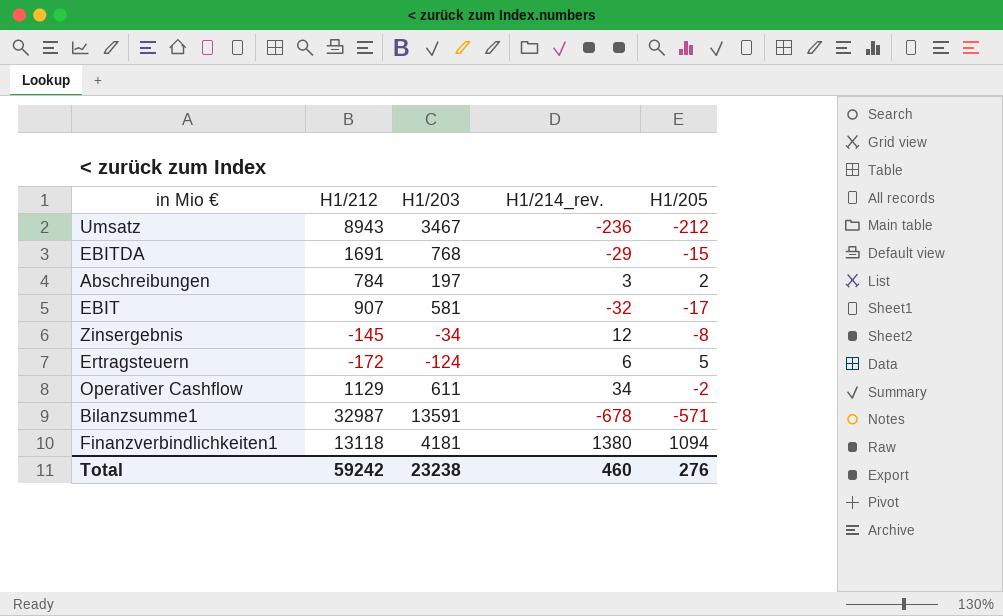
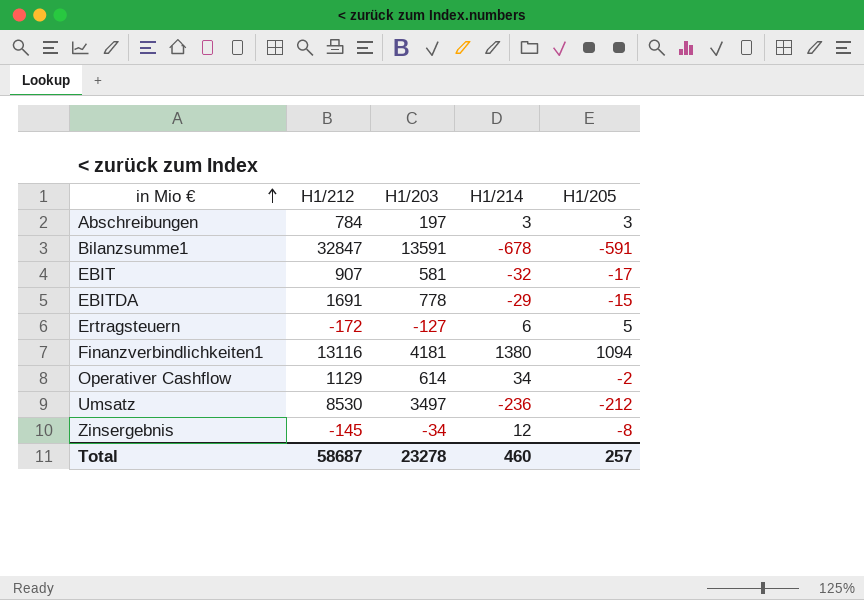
row order: none -> in Mio € ascending
column name: H1/214_rev. -> H1/214
Abschreibungen | H1/205: 2 -> 3
Bilanzsumme1 | H1/212: 32987 -> 32847
Bilanzsumme1 | H1/205: -571 -> -591
EBITDA | H1/203: 768 -> 778
Ertragsteuern | H1/203: -124 -> -127
Finanzverbindlichkeiten1 | H1/212: 13118 -> 13116
Operativer Cashflow | H1/203: 611 -> 614
Umsatz | H1/212: 8943 -> 8530
Umsatz | H1/203: 3467 -> 3497
Total | H1/212: 59242 -> 58687
Total | H1/203: 23238 -> 23278
Total | H1/205: 276 -> 257

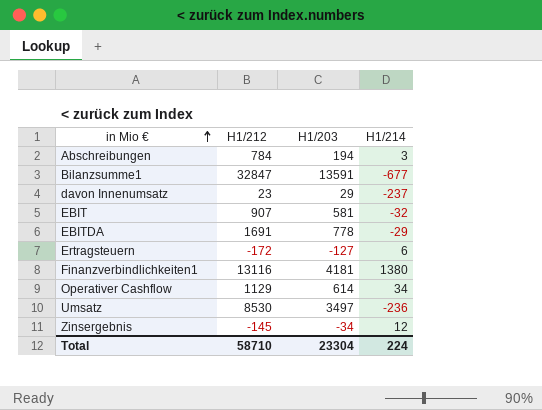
column H1/205 | position: 5 -> none
Abschreibungen | H1/203: 197 -> 194
Bilanzsumme1 | H1/214: -678 -> -677
row davon Innenumsatz: none -> 23 | 29 | -237
Total | H1/212: 58687 -> 58710
Total | H1/203: 23278 -> 23304
Total | H1/214: 460 -> 224

